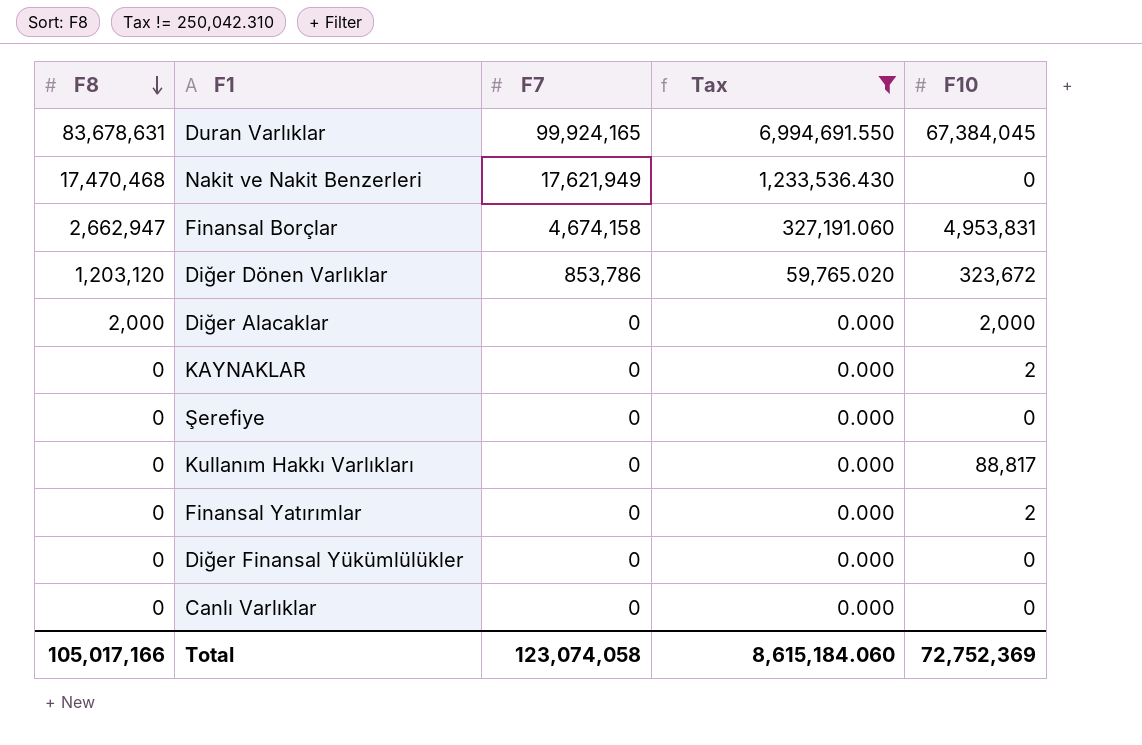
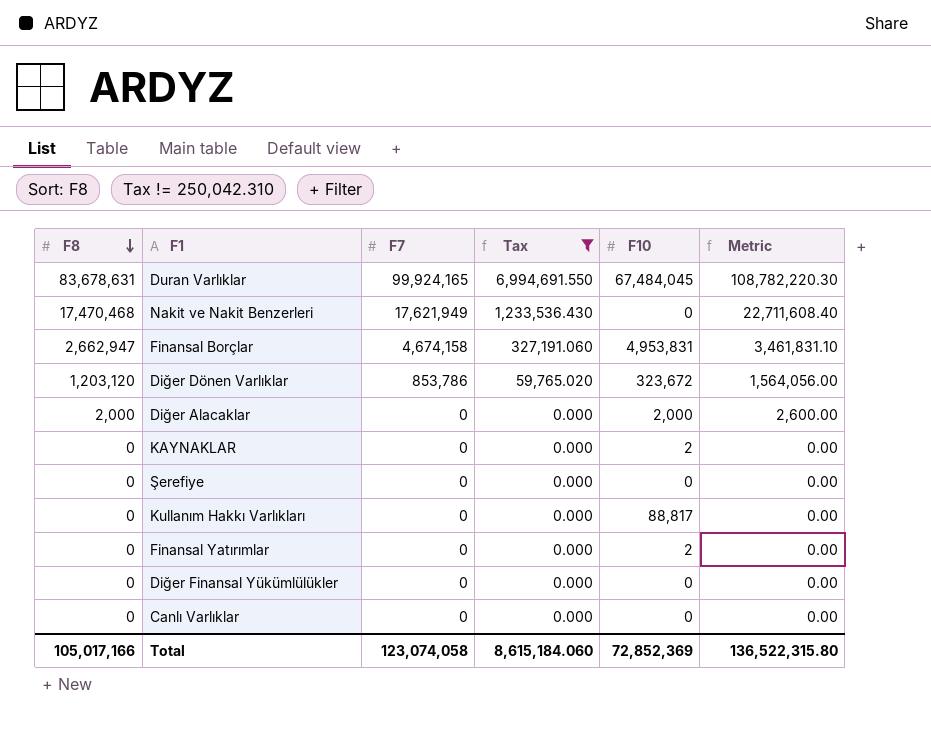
column Metric | formula: none -> [F8] * 1.3
Duran Varlıklar | F10: 67,384,045 -> 67,484,045
Total | F10: 72,752,369 -> 72,852,369

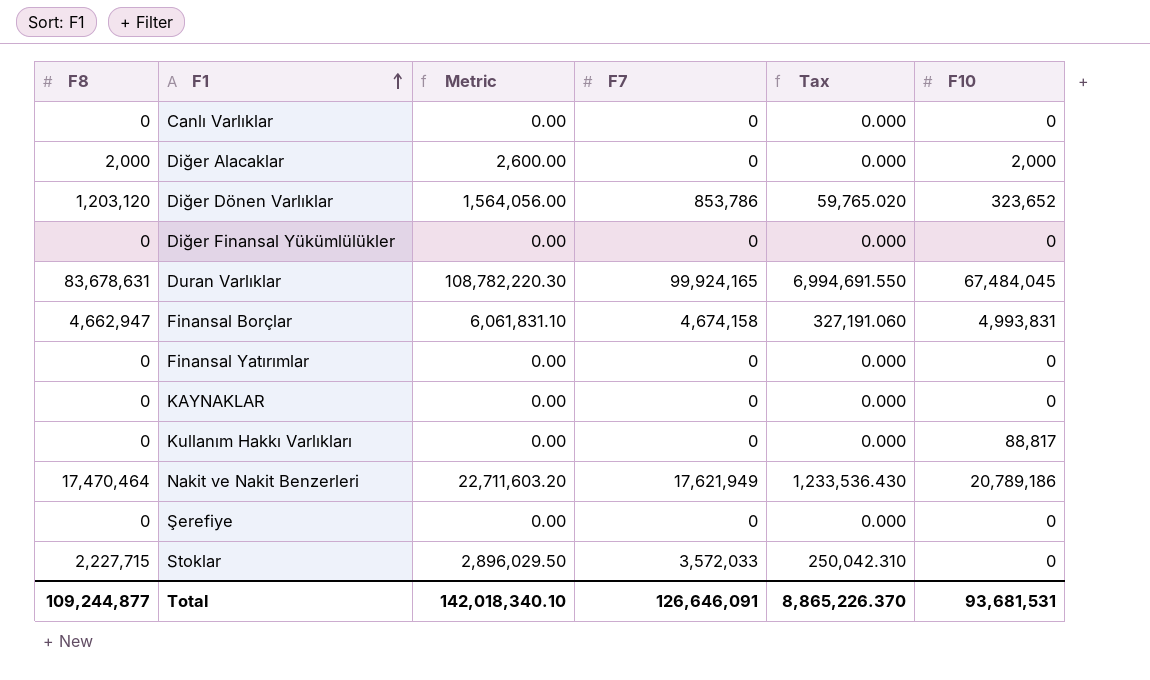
filter: Tax != 250,042.310 -> none
row order: F8 descending -> F1 ascending
column Metric | position: 6 -> 3
Diğer Dönen Varlıklar | F10: 323,672 -> 323,652
Finansal Borçlar | F8: 2,662,947 -> 4,662,947
Finansal Borçlar | Metric: 3,461,831.10 -> 6,061,831.10
Finansal Borçlar | F10: 4,953,831 -> 4,993,831
Finansal Yatırımlar | F10: 2 -> 0
KAYNAKLAR | F10: 2 -> 0
Nakit ve Nakit Benzerleri | F8: 17,470,468 -> 17,470,464
Nakit ve Nakit Benzerleri | Metric: 22,711,608.40 -> 22,711,603.20
Nakit ve Nakit Benzerleri | F10: 0 -> 20,789,186
Total | F8: 105,017,166 -> 109,244,877
Total | Metric: 136,522,315.80 -> 142,018,340.10
Total | F7: 123,074,058 -> 126,646,091
Total | Tax: 8,615,184.060 -> 8,865,226.370
Total | F10: 72,852,369 -> 93,681,531

